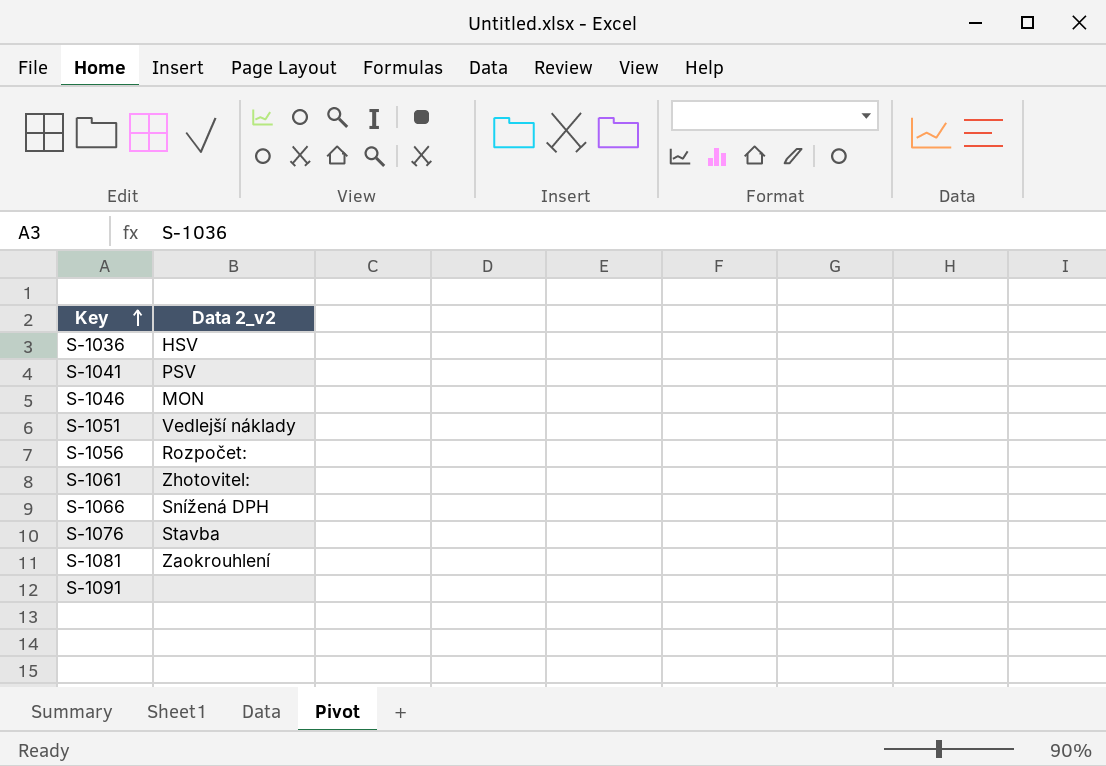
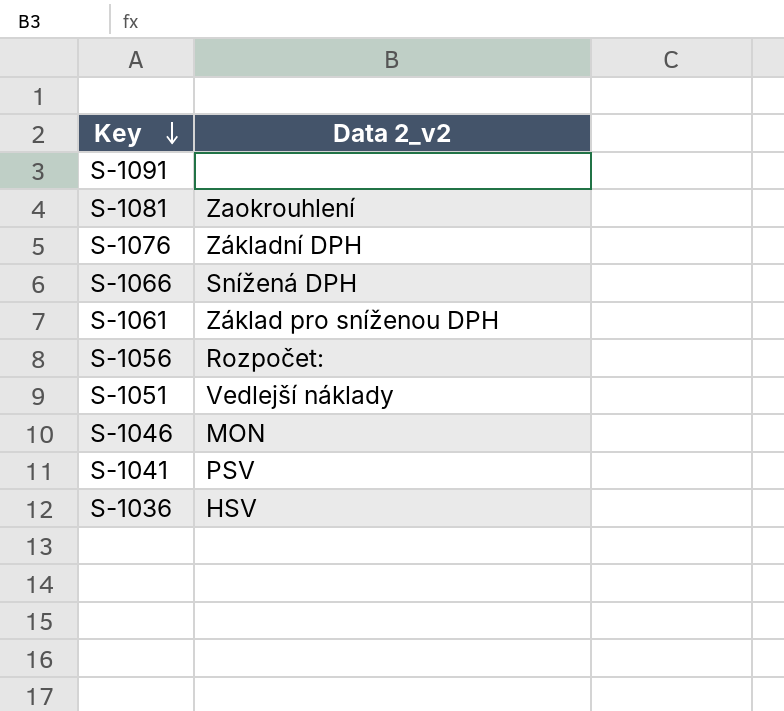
row order: Key ascending -> Key descending
S-1076 | Data 2_v2: Stavba -> Základní DPH
S-1061 | Data 2_v2: Zhotovitel: -> Základ pro sníženou DPH

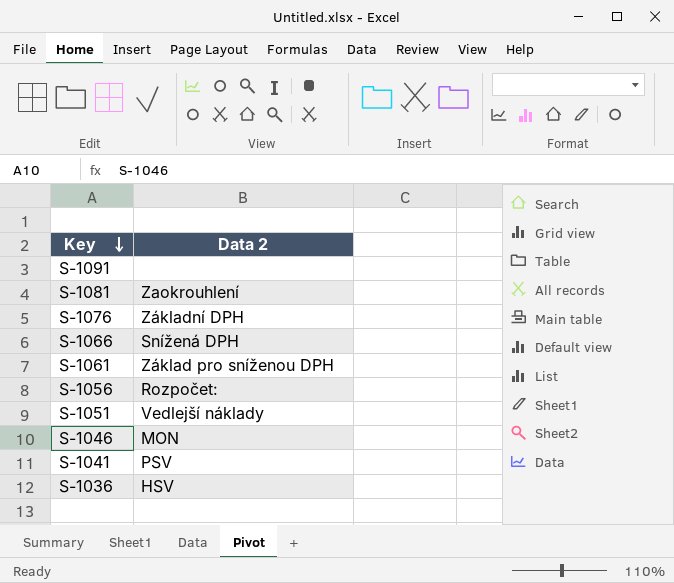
column name: Data 2_v2 -> Data 2

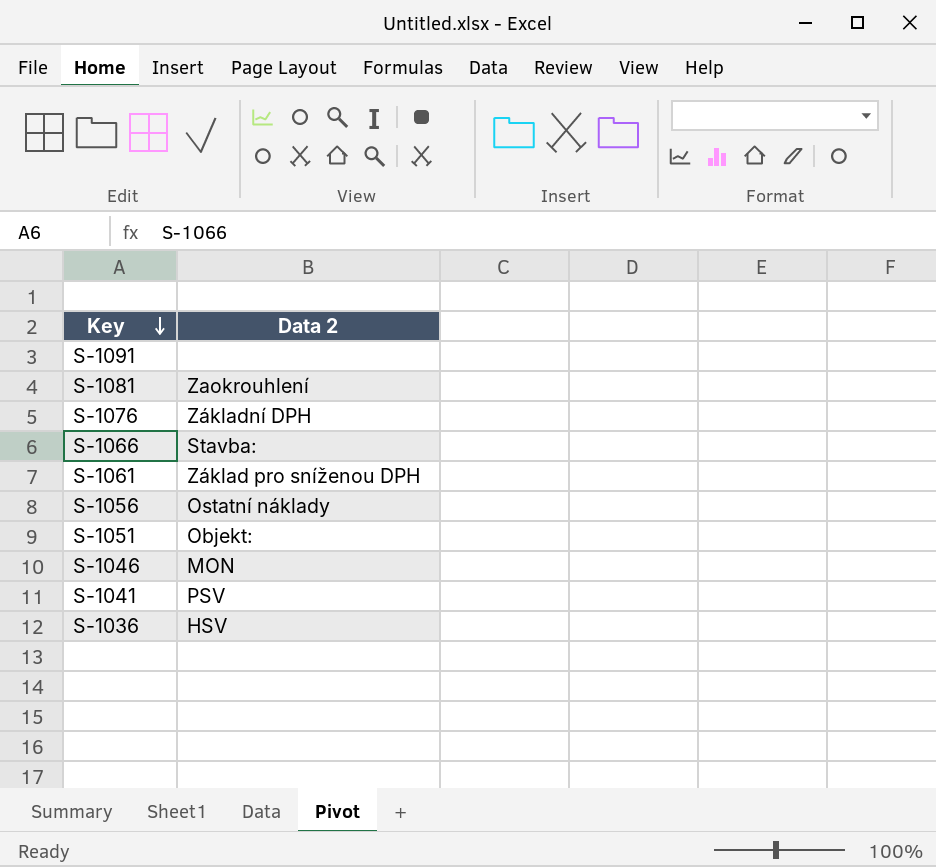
S-1066 | Data 2: Snížená DPH -> Stavba:
S-1056 | Data 2: Rozpočet: -> Ostatní náklady
S-1051 | Data 2: Vedlejší náklady -> Objekt:

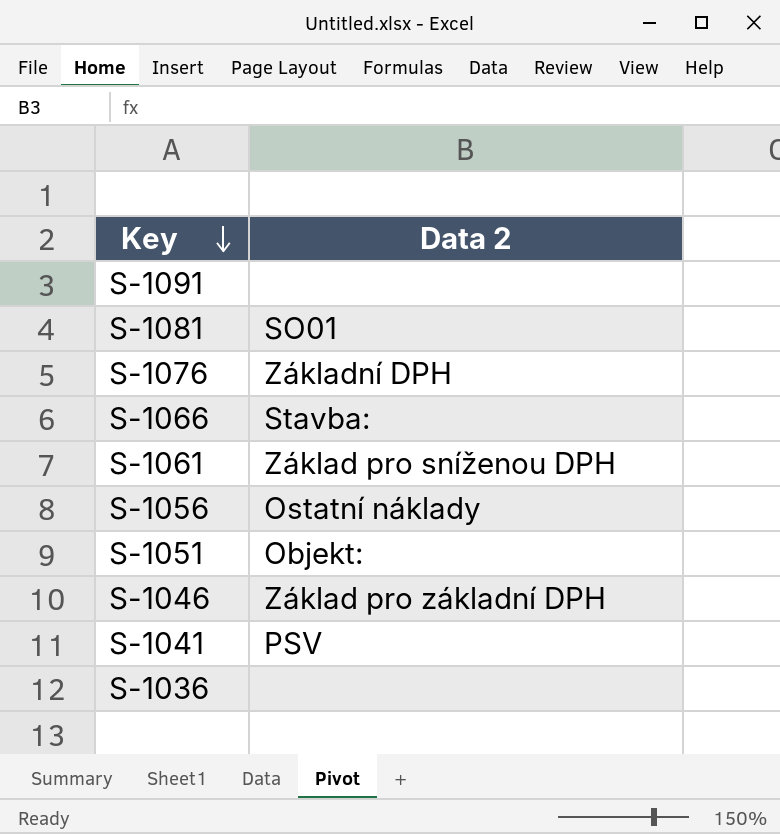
S-1081 | Data 2: Zaokrouhlení -> SO01
S-1046 | Data 2: MON -> Základ pro základní DPH
S-1036 | Data 2: HSV -> none

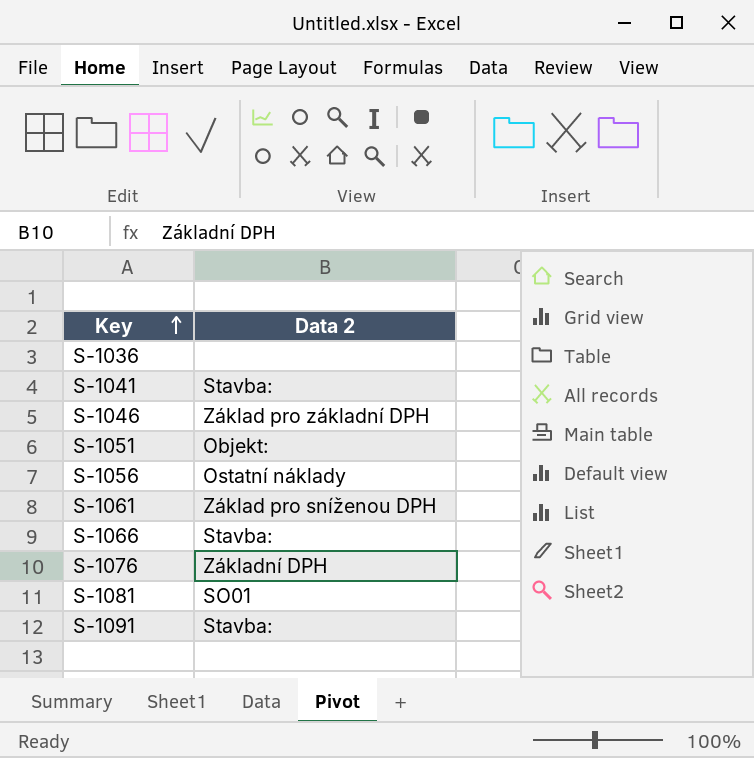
row order: Key descending -> Key ascending
S-1041 | Data 2: PSV -> Stavba:
S-1091 | Data 2: none -> Stavba:

